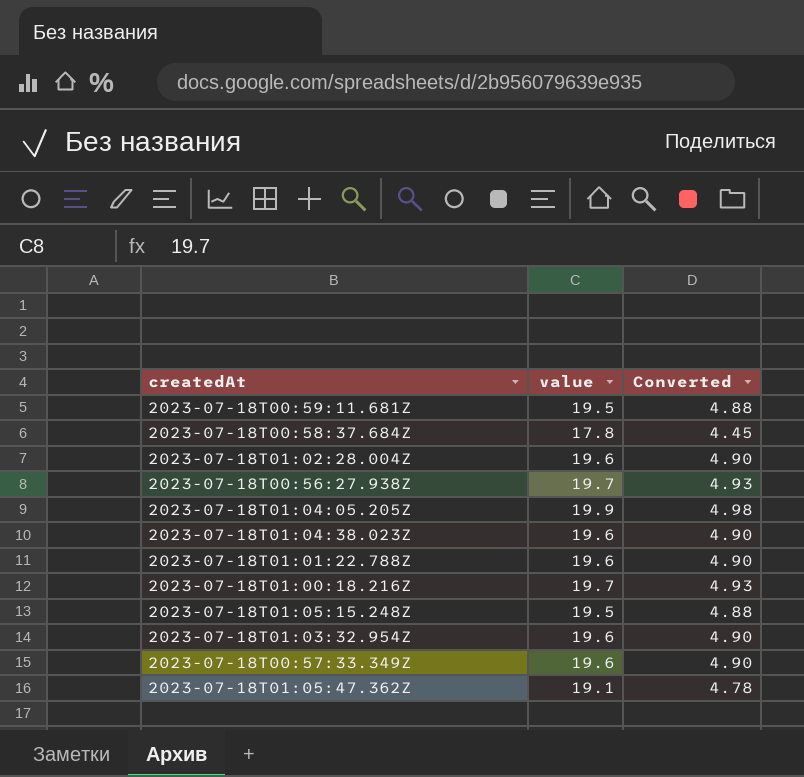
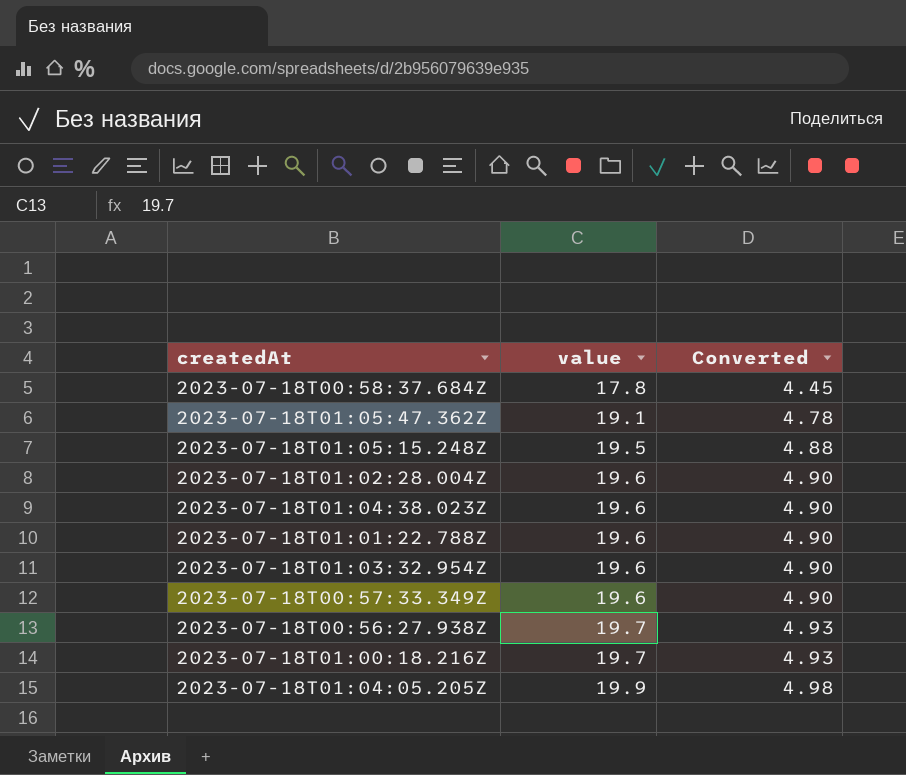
row order: none -> value ascending
row 2023-07-18T00:59:11.681Z: 19.5 | 4.88 -> none

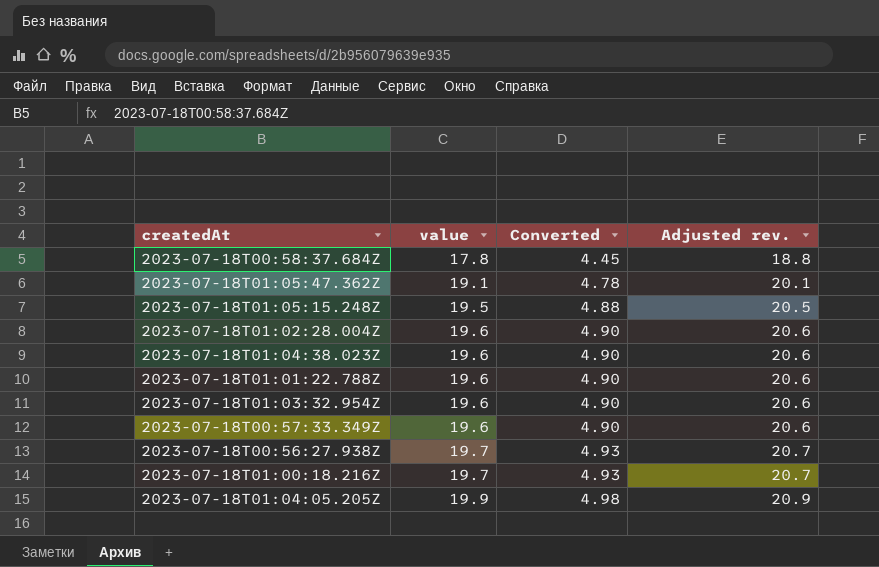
column Adjusted rev. | formula: none -> [value] + 1

